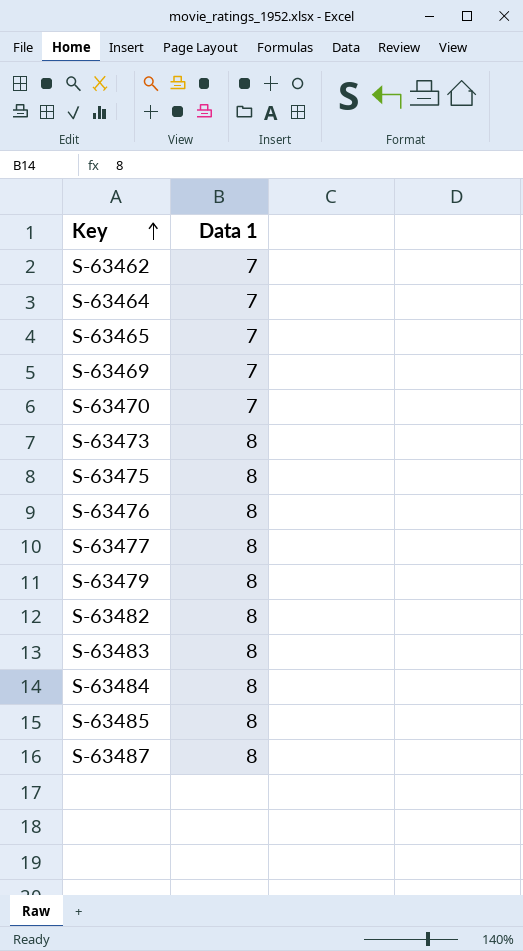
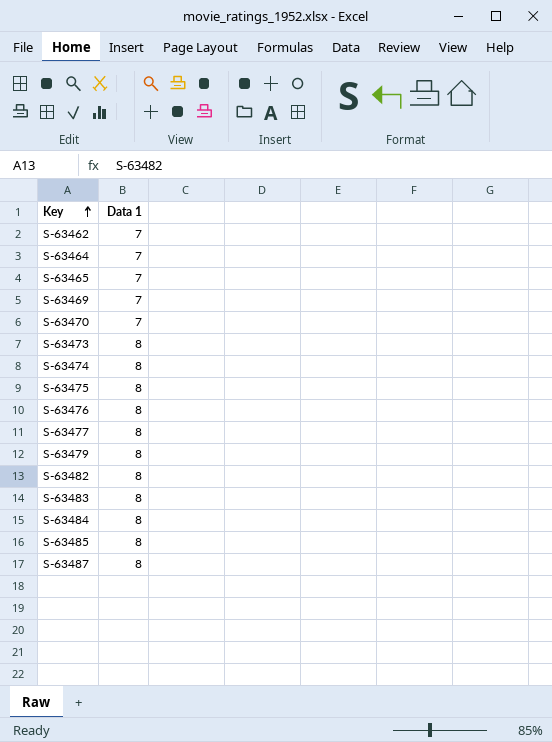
row S-63474: none -> 8

